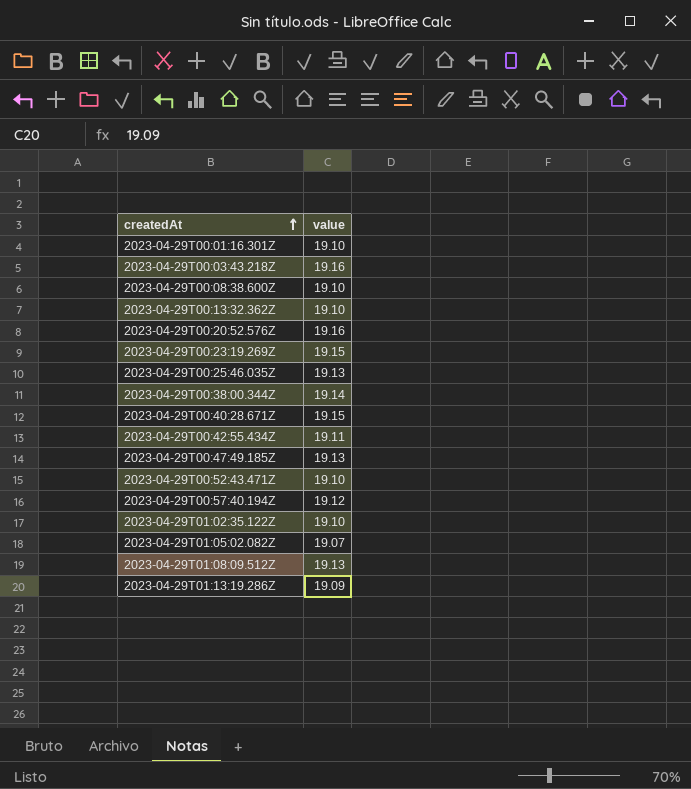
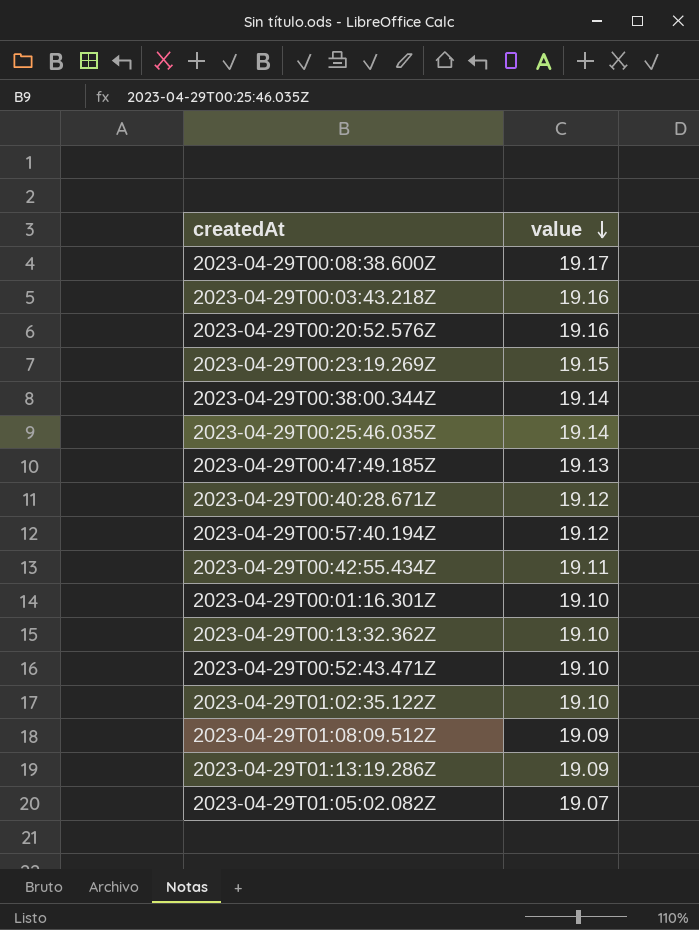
row order: createdAt ascending -> value descending
2023-04-29T00:08:38.600Z | value: 19.10 -> 19.17
2023-04-29T00:25:46.035Z | value: 19.13 -> 19.14
2023-04-29T00:40:28.671Z | value: 19.15 -> 19.12
2023-04-29T01:08:09.512Z | value: 19.13 -> 19.09

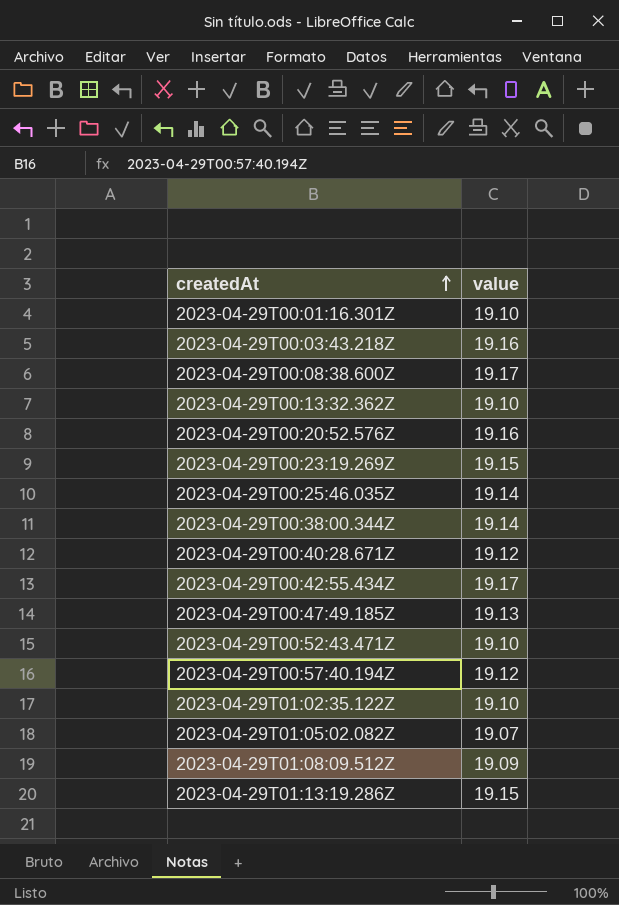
row order: value descending -> createdAt ascending
2023-04-29T00:42:55.434Z | value: 19.11 -> 19.17
2023-04-29T01:13:19.286Z | value: 19.09 -> 19.15

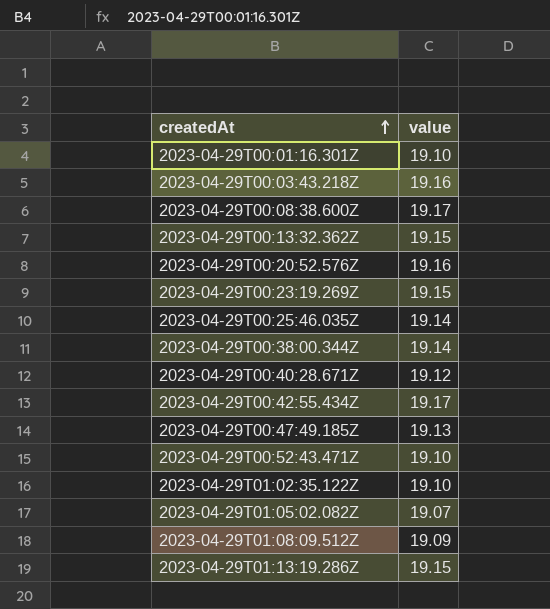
row 2023-04-29T00:57:40.194Z: 19.12 -> none
2023-04-29T00:13:32.362Z | value: 19.10 -> 19.15

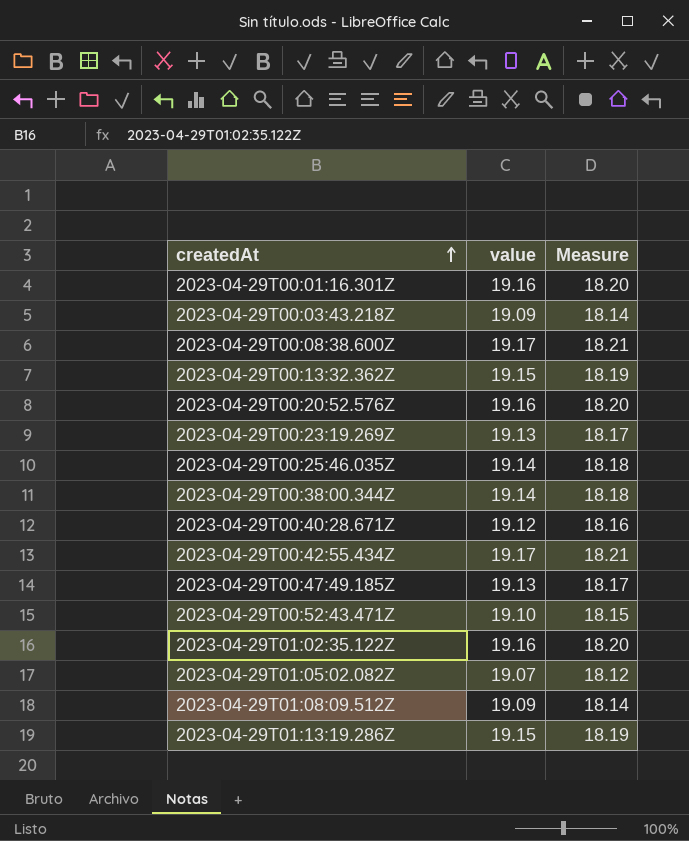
column Measure | formula: none -> [value] * 0.95
2023-04-29T00:01:16.301Z | value: 19.10 -> 19.16
2023-04-29T00:03:43.218Z | value: 19.16 -> 19.09
2023-04-29T00:23:19.269Z | value: 19.15 -> 19.13
2023-04-29T01:02:35.122Z | value: 19.10 -> 19.16

